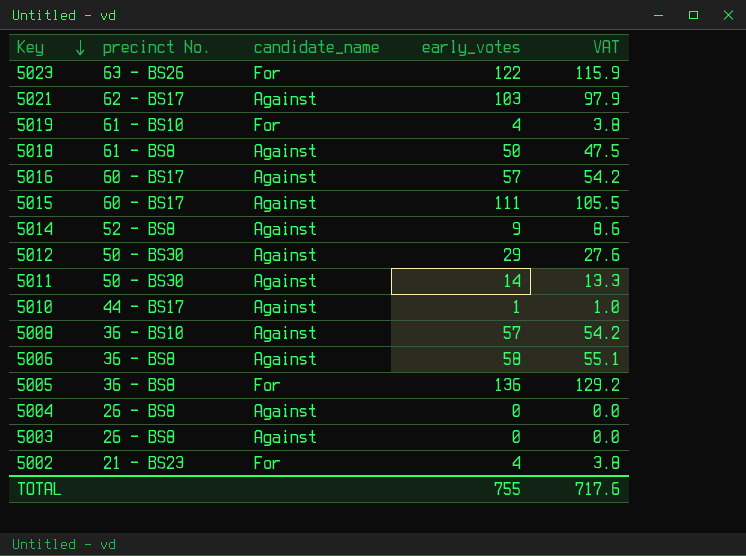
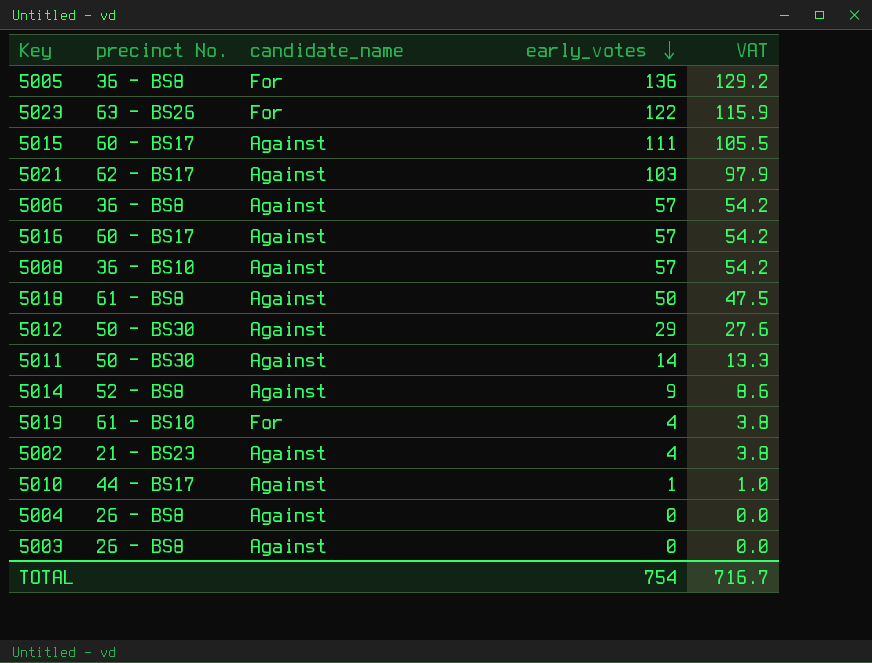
row order: Key descending -> early_votes descending
5006 | early_votes: 58 -> 57
5006 | VAT: 55.1 -> 54.2
5002 | candidate_name: For -> Against
TOTAL | early_votes: 755 -> 754
TOTAL | VAT: 717.6 -> 716.7

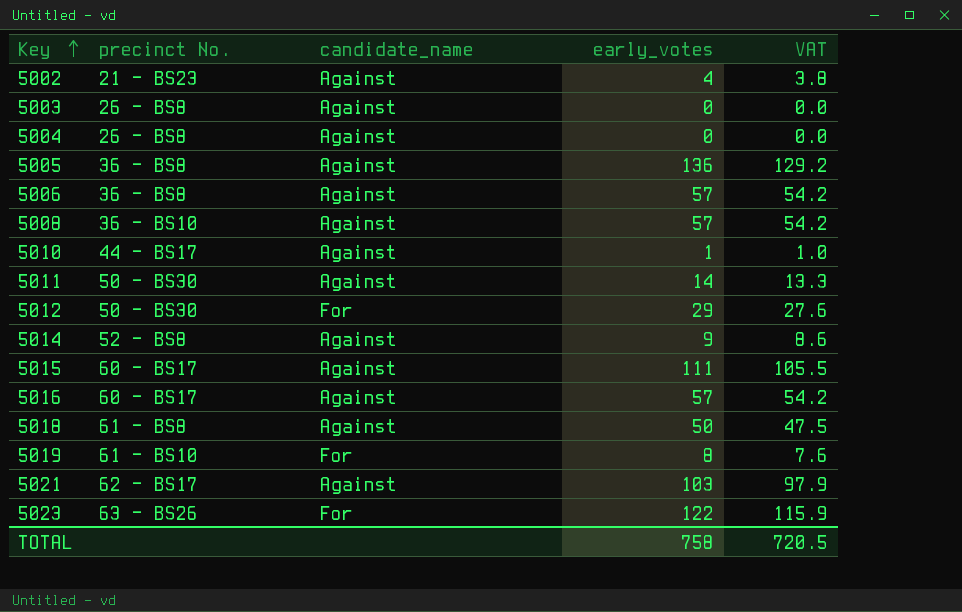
row order: early_votes descending -> Key ascending
5005 | candidate_name: For -> Against
5012 | candidate_name: Against -> For
5019 | early_votes: 4 -> 8
5019 | VAT: 3.8 -> 7.6
TOTAL | early_votes: 754 -> 758
TOTAL | VAT: 716.7 -> 720.5

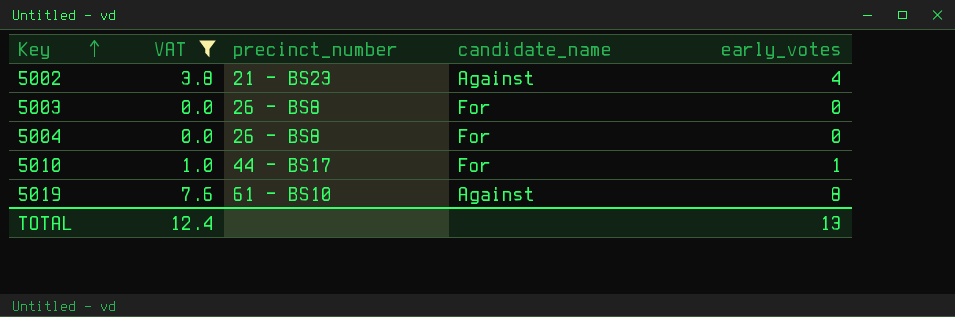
filter: none -> VAT <= 7.6
column VAT | position: 5 -> 2
column name: precinct No. -> precinct_number
5003 | candidate_name: Against -> For
5004 | candidate_name: Against -> For
5010 | candidate_name: Against -> For
5019 | candidate_name: For -> Against
TOTAL | VAT: 720.5 -> 12.4
TOTAL | early_votes: 758 -> 13

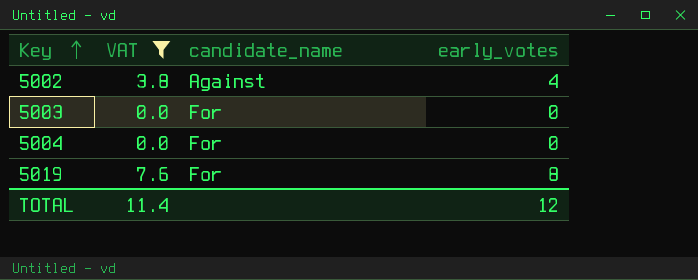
column precinct_number | position: 3 -> none
row 5010: 1.0 | 44 - BS17 | For | 1 -> none
5019 | candidate_name: Against -> For
TOTAL | VAT: 12.4 -> 11.4
TOTAL | early_votes: 13 -> 12

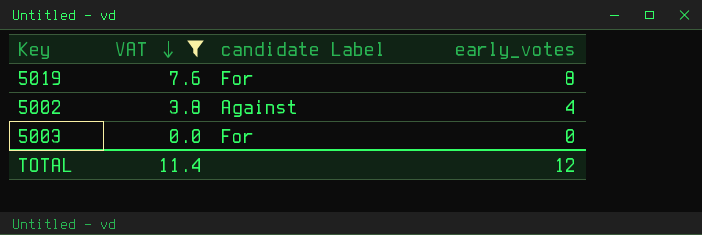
row order: Key ascending -> VAT descending
column name: candidate_name -> candidate Label
row 5004: 0.0 | For | 0 -> none

